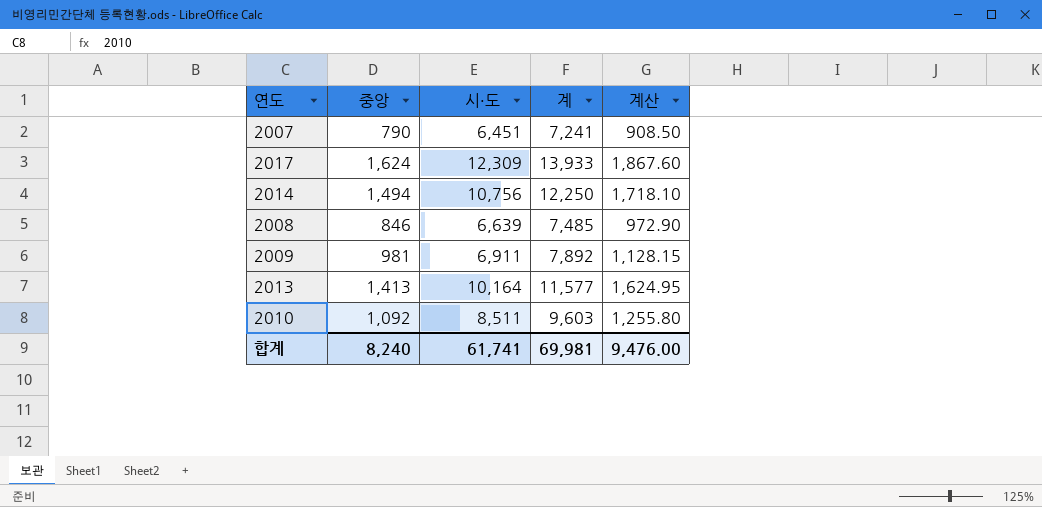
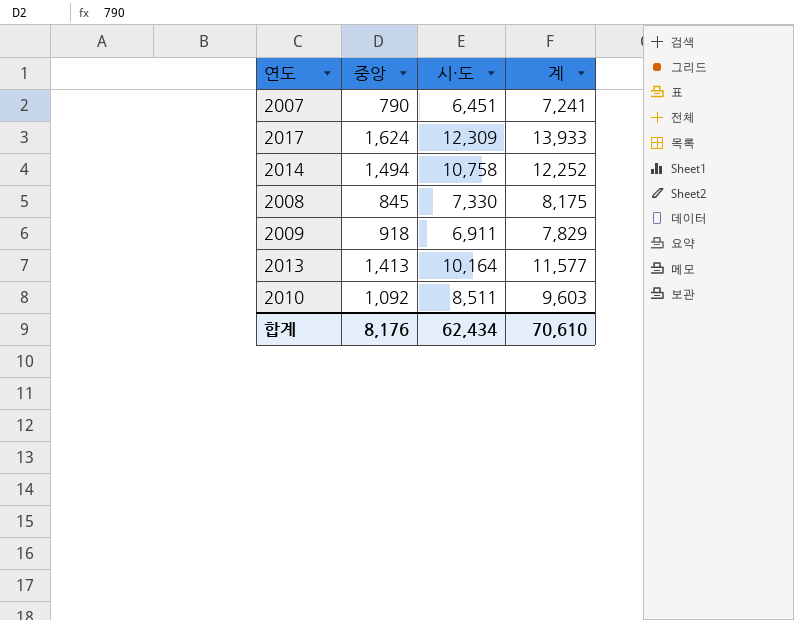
column 계산 | formula: [중앙] * 1.15 -> none
2014 | 시·도: 10,756 -> 10,758
2014 | 계: 12,250 -> 12,252
2008 | 중앙: 846 -> 845
2008 | 시·도: 6,639 -> 7,330
2008 | 계: 7,485 -> 8,175
2009 | 중앙: 981 -> 918
2009 | 계: 7,892 -> 7,829
합계 | 중앙: 8,240 -> 8,176
합계 | 시·도: 61,741 -> 62,434
합계 | 계: 69,981 -> 70,610

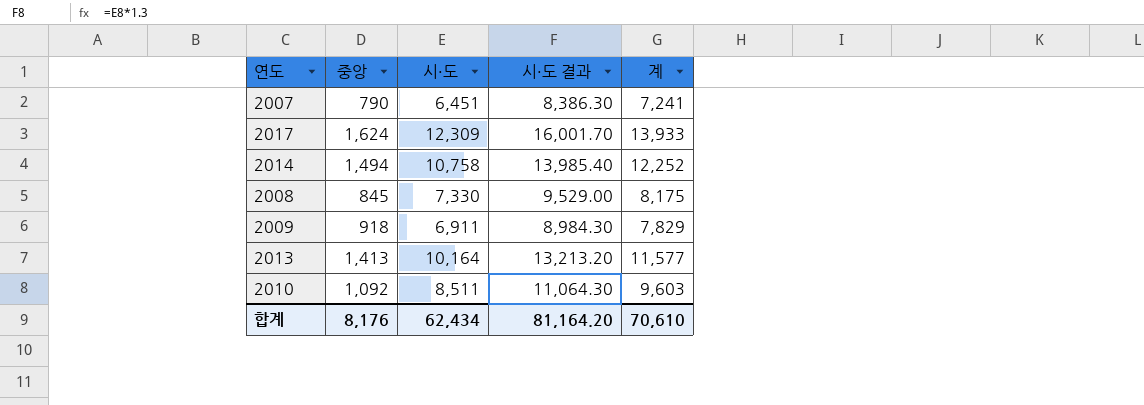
column 시·도 결과 | formula: none -> [시·도] * 1.3

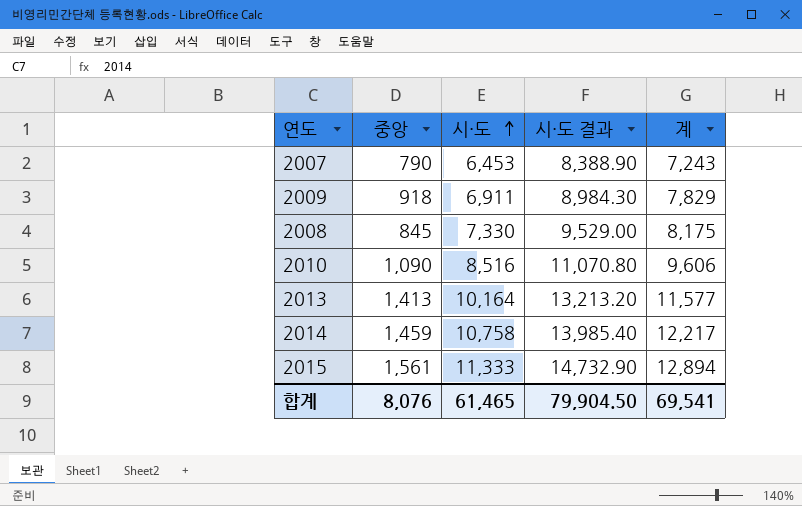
row order: none -> 시·도 ascending
row 2017: 1,624 | 12,309 | 16,001.70 | 13,933 -> none
2007 | 시·도: 6,451 -> 6,453
2007 | 시·도 결과: 8,386.30 -> 8,388.90
2007 | 계: 7,241 -> 7,243
2010 | 중앙: 1,092 -> 1,090
2010 | 시·도: 8,511 -> 8,516
2010 | 시·도 결과: 11,064.30 -> 11,070.80
2010 | 계: 9,603 -> 9,606
2014 | 중앙: 1,494 -> 1,459
2014 | 계: 12,252 -> 12,217
row 2015: none -> 1,561 | 11,333 | 14,732.90 | 12,894
합계 | 중앙: 8,176 -> 8,076
합계 | 시·도: 62,434 -> 61,465
합계 | 시·도 결과: 81,164.20 -> 79,904.50
합계 | 계: 70,610 -> 69,541

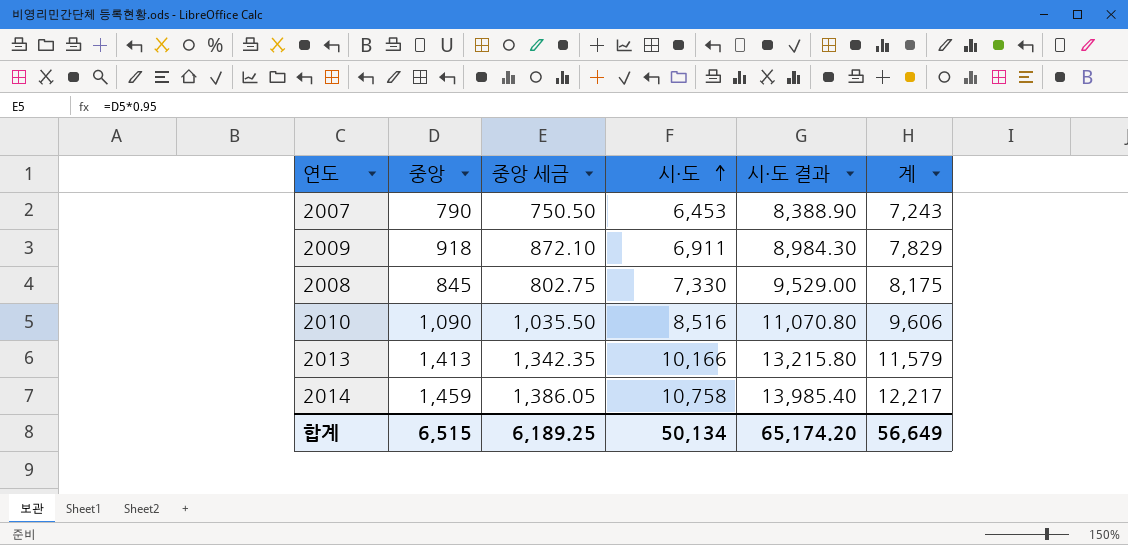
column 중앙 세금 | formula: none -> [중앙] * 0.95
row 2015: 1,561 | 11,333 | 14,732.90 | 12,894 -> none
2013 | 시·도: 10,164 -> 10,166
2013 | 시·도 결과: 13,213.20 -> 13,215.80
2013 | 계: 11,577 -> 11,579
합계 | 중앙: 8,076 -> 6,515
합계 | 시·도: 61,465 -> 50,134
합계 | 시·도 결과: 79,904.50 -> 65,174.20
합계 | 계: 69,541 -> 56,649

